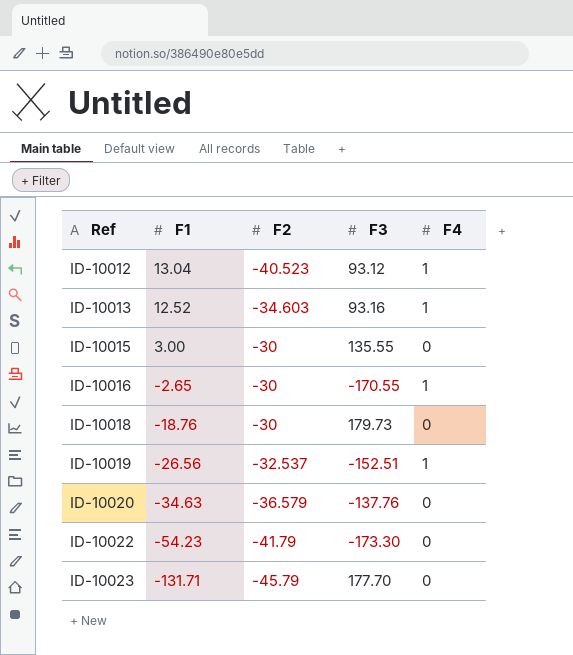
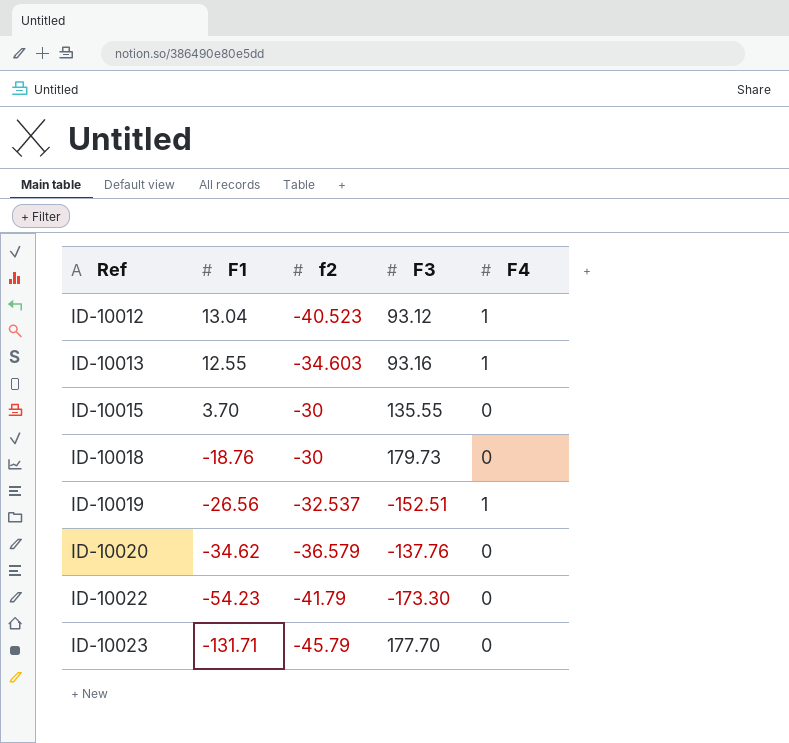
column name: F2 -> f2
row ID-10016: -2.65 | -30 | -170.55 | 1 -> none
ID-10013 | F1: 12.52 -> 12.55
ID-10015 | F1: 3.00 -> 3.70
ID-10020 | F1: -34.63 -> -34.62

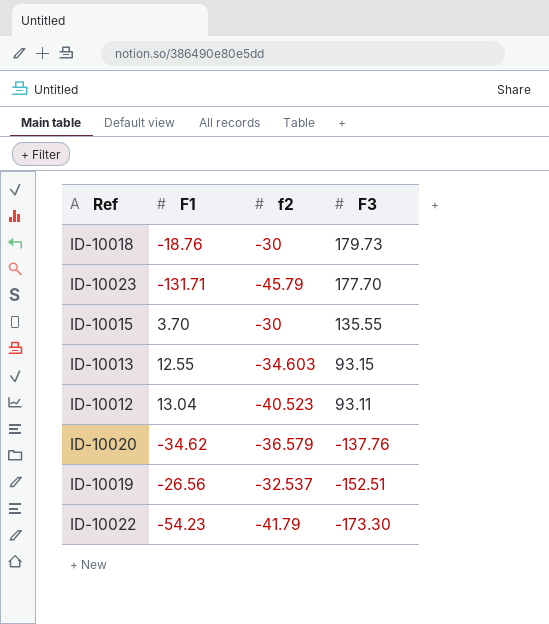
row order: Ref ascending -> F3 descending
column F4 | position: 5 -> none
ID-10013 | F3: 93.16 -> 93.15
ID-10012 | F3: 93.12 -> 93.11

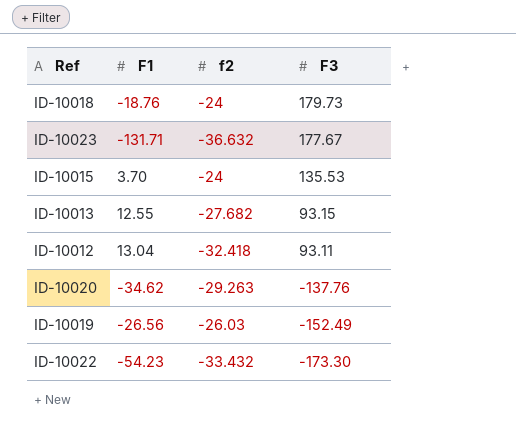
ID-10018 | f2: -30 -> -24
ID-10023 | f2: -45.79 -> -36.632
ID-10023 | F3: 177.70 -> 177.67
ID-10015 | f2: -30 -> -24
ID-10015 | F3: 135.55 -> 135.53
ID-10013 | f2: -34.603 -> -27.682
ID-10012 | f2: -40.523 -> -32.418
ID-10020 | f2: -36.579 -> -29.263
ID-10019 | f2: -32.537 -> -26.03
ID-10019 | F3: -152.51 -> -152.49
ID-10022 | f2: -41.79 -> -33.432

